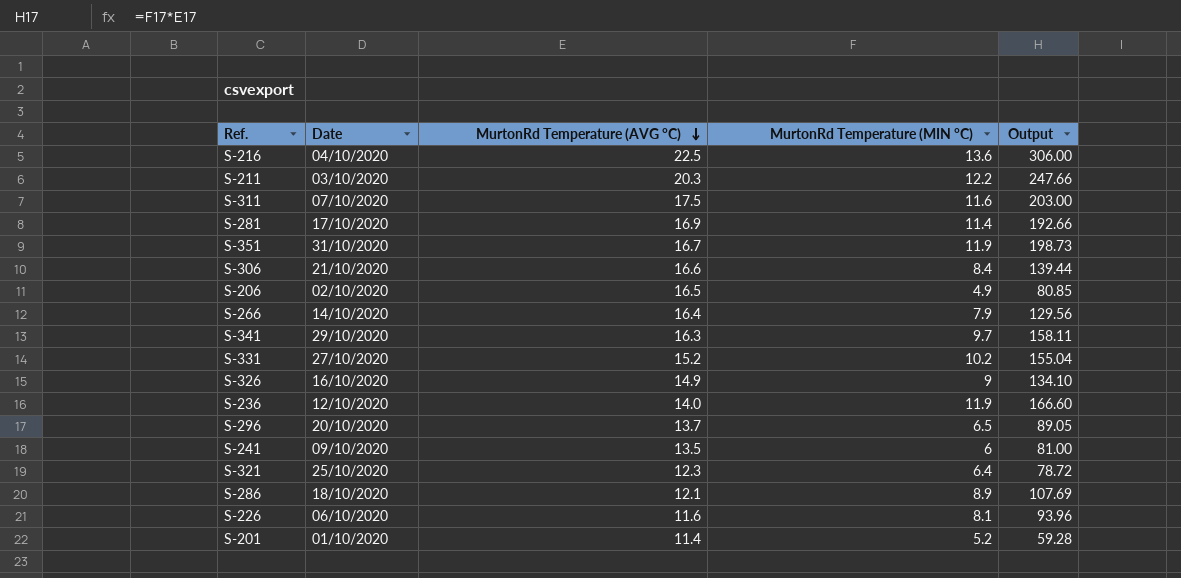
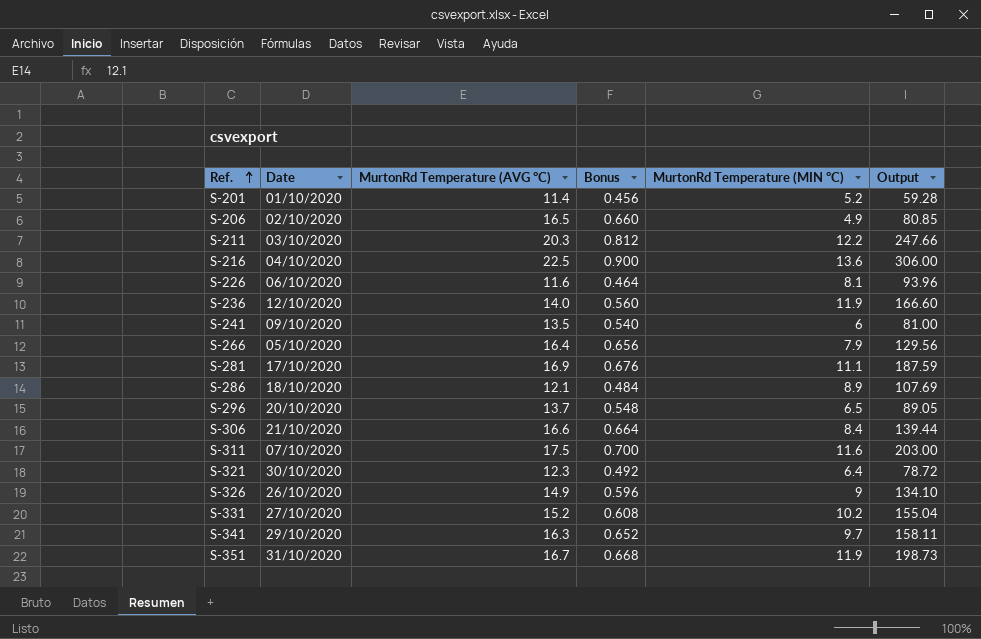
row order: MurtonRd Temperature (AVG °C) descending -> Ref. ascending
column Bonus | formula: none -> [MurtonRd Temperature (AVG °C)] * 0.04
S-266 | Date: 14/10/2020 -> 05/10/2020
S-281 | MurtonRd Temperature (MIN °C): 11.4 -> 11.1
S-281 | Output: 192.66 -> 187.59
S-321 | Date: 25/10/2020 -> 30/10/2020
S-326 | Date: 16/10/2020 -> 26/10/2020

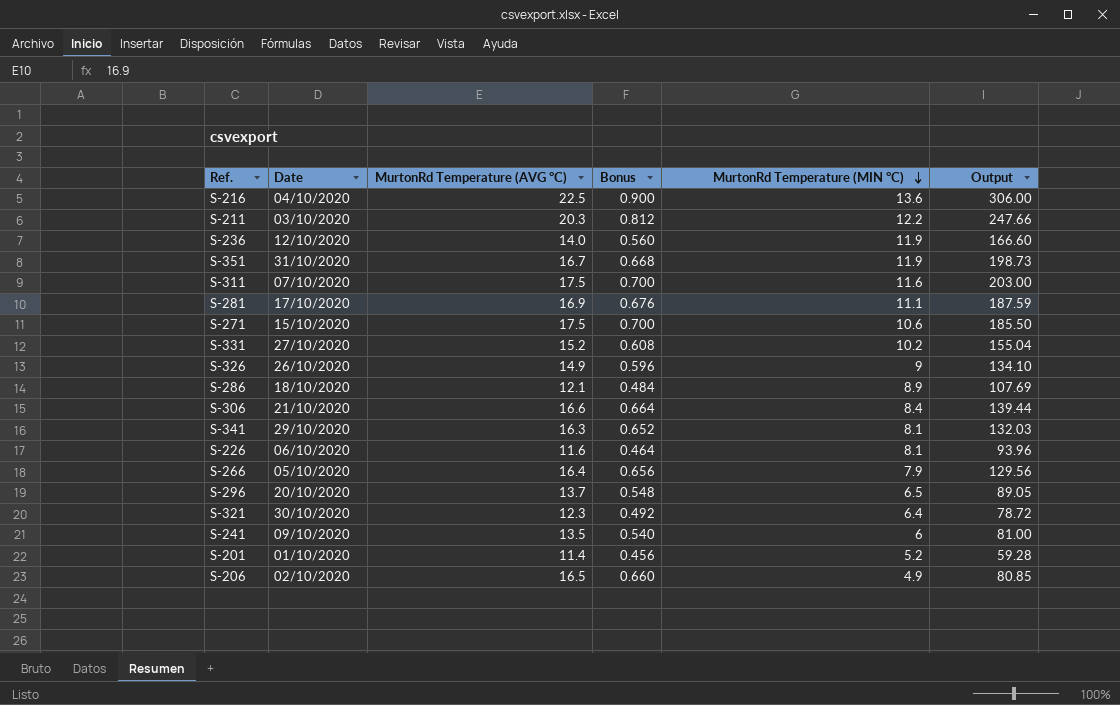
row order: Ref. ascending -> MurtonRd Temperature (MIN °C) descending
row S-271: none -> 15/10/2020 | 17.5 | 0.700 | 10.6 | 185.50
S-341 | MurtonRd Temperature (MIN °C): 9.7 -> 8.1
S-341 | Output: 158.11 -> 132.03

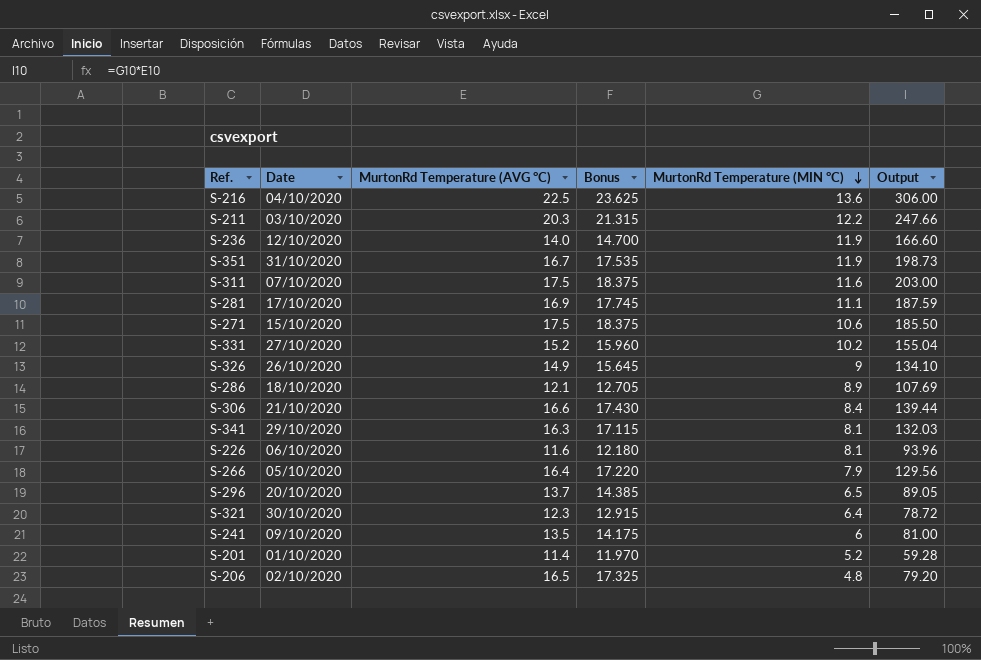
column Bonus | formula: [MurtonRd Temperature (AVG °C)] * 0.04 -> [MurtonRd Temperature (AVG °C)] * 1.05
S-206 | MurtonRd Temperature (MIN °C): 4.9 -> 4.8
S-206 | Output: 80.85 -> 79.20

